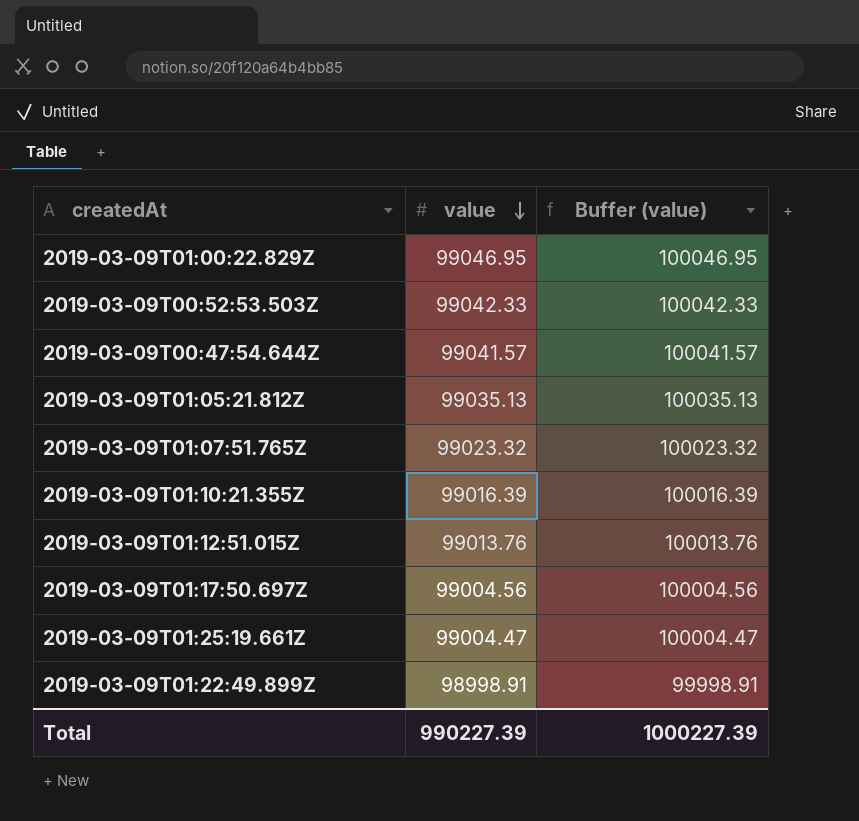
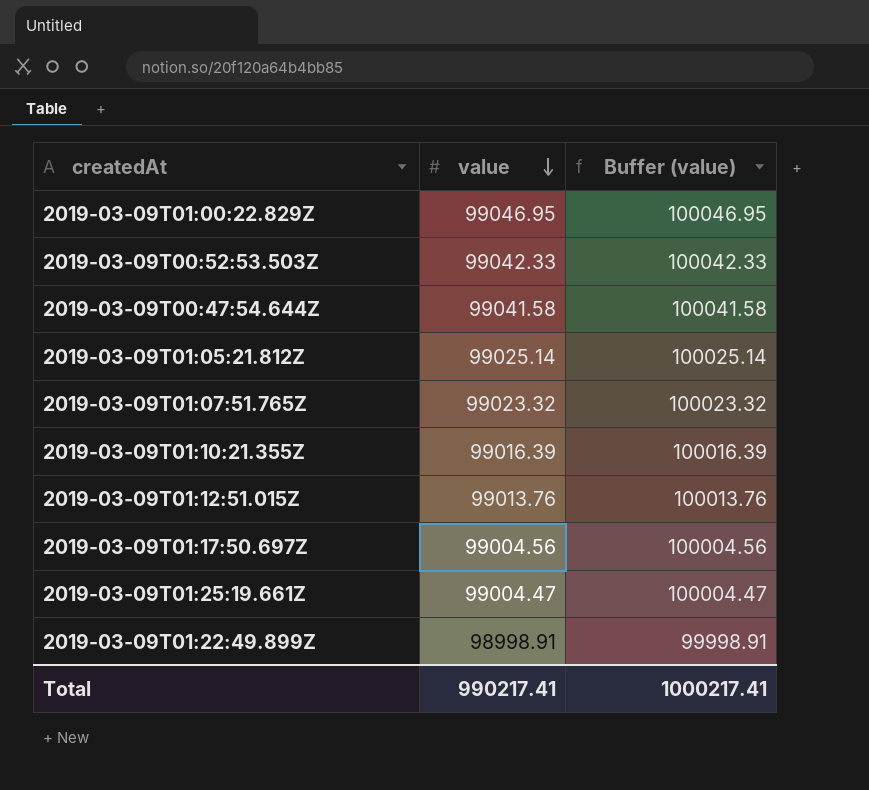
2019-03-09T00:47:54.644Z | value: 99041.57 -> 99041.58
2019-03-09T00:47:54.644Z | Buffer (value): 100041.57 -> 100041.58
2019-03-09T01:05:21.812Z | value: 99035.13 -> 99025.14
2019-03-09T01:05:21.812Z | Buffer (value): 100035.13 -> 100025.14
Total | value: 990227.39 -> 990217.41
Total | Buffer (value): 1000227.39 -> 1000217.41

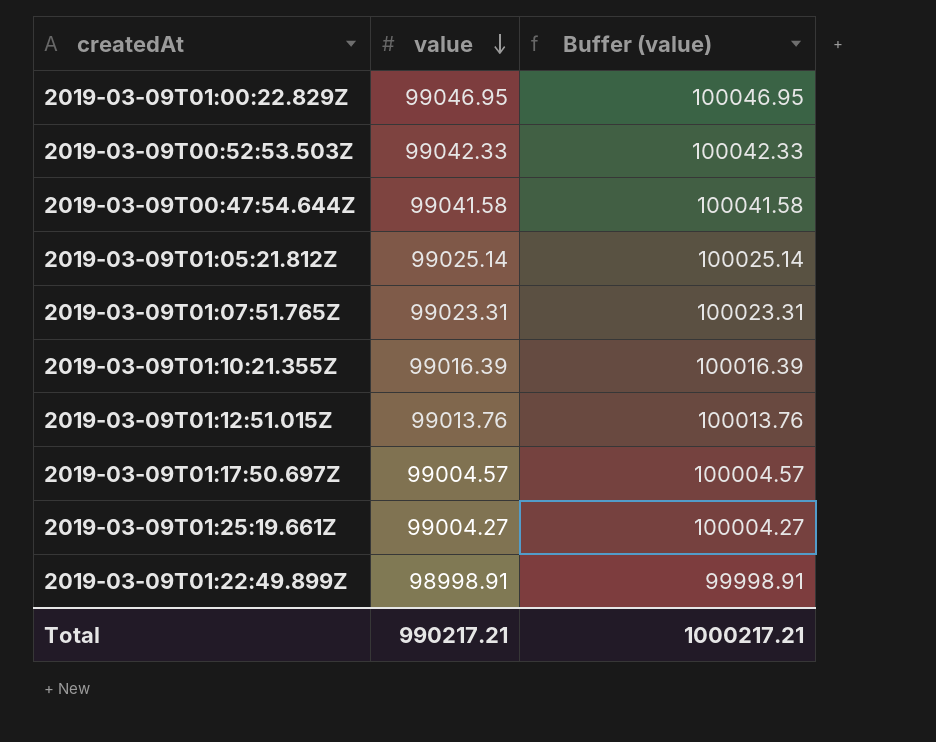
2019-03-09T01:07:51.765Z | value: 99023.32 -> 99023.31
2019-03-09T01:07:51.765Z | Buffer (value): 100023.32 -> 100023.31
2019-03-09T01:17:50.697Z | value: 99004.56 -> 99004.57
2019-03-09T01:17:50.697Z | Buffer (value): 100004.56 -> 100004.57
2019-03-09T01:25:19.661Z | value: 99004.47 -> 99004.27
2019-03-09T01:25:19.661Z | Buffer (value): 100004.47 -> 100004.27
Total | value: 990217.41 -> 990217.21
Total | Buffer (value): 1000217.41 -> 1000217.21

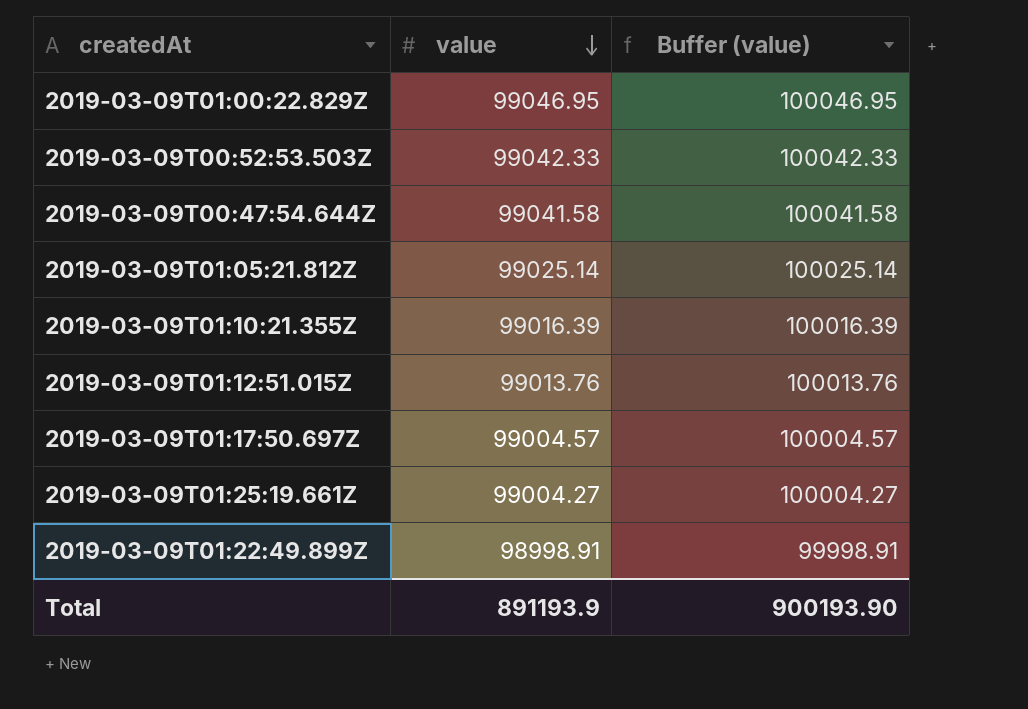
row 2019-03-09T01:07:51.765Z: 99023.31 | 100023.31 -> none
Total | value: 990217.21 -> 891193.9
Total | Buffer (value): 1000217.21 -> 900193.90

